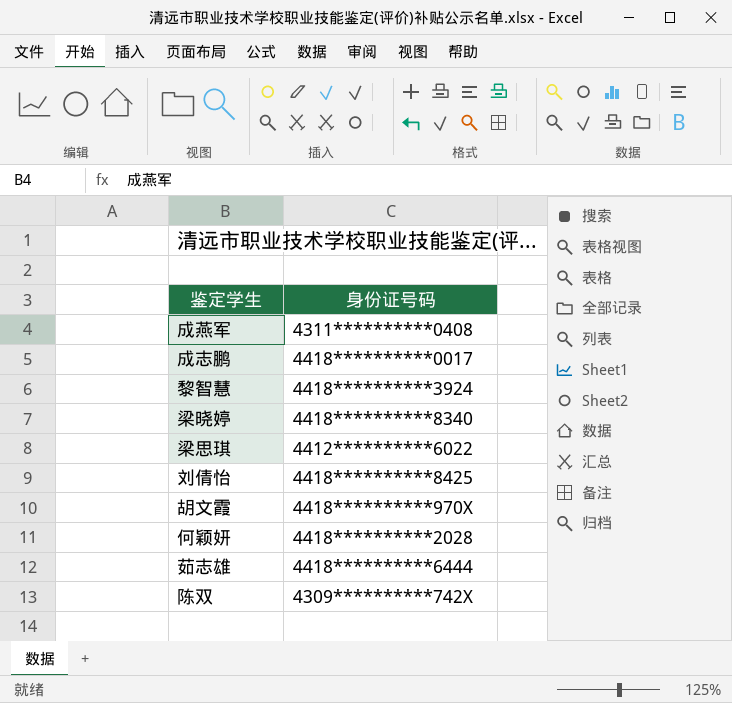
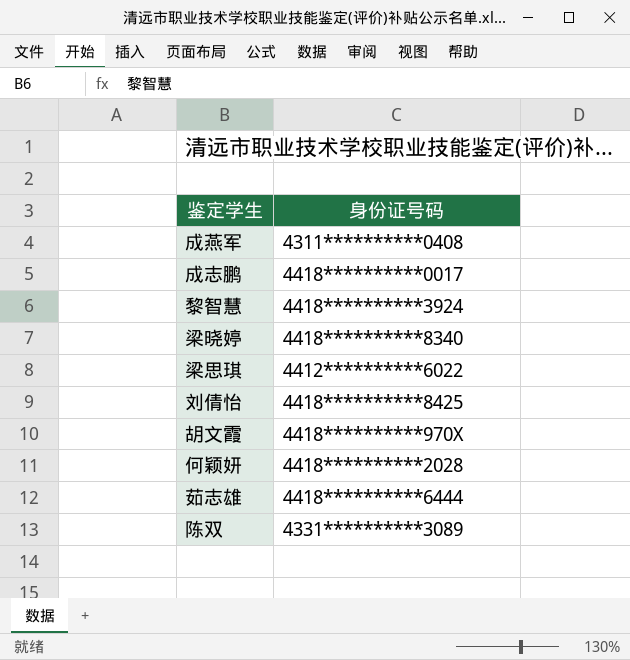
陈双 | 身份证号码: 4309**********742X -> 4331**********3089

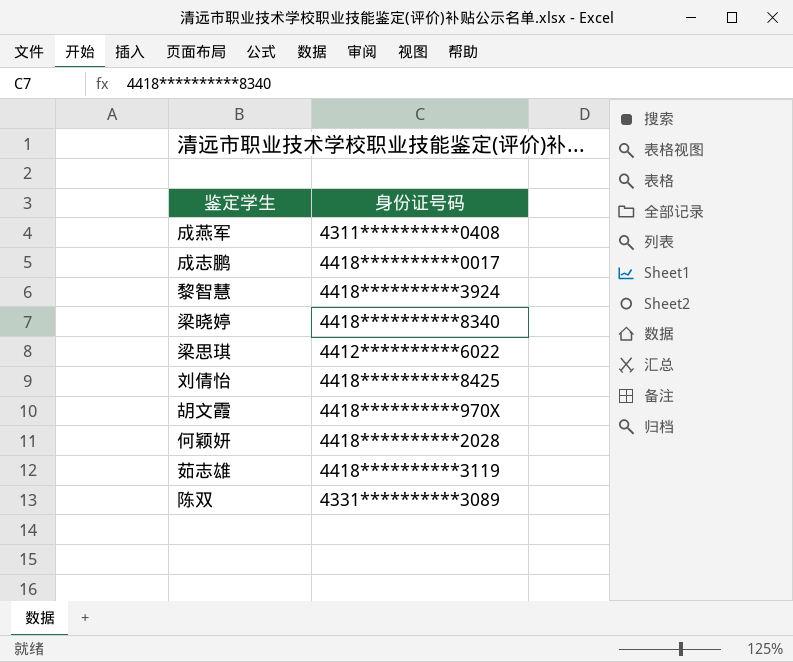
茹志雄 | 身份证号码: 4418**********6444 -> 4418**********3119

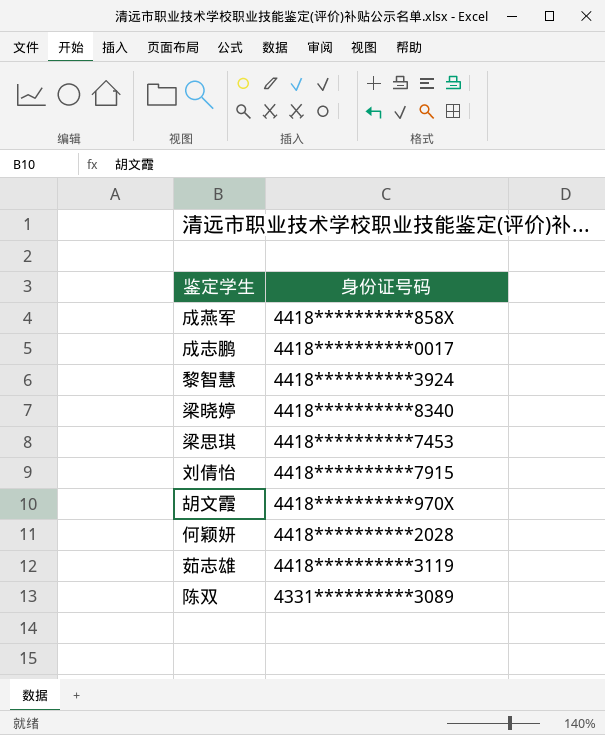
成燕军 | 身份证号码: 4311**********0408 -> 4418**********858X
梁思琪 | 身份证号码: 4412**********6022 -> 4418**********7453
刘倩怡 | 身份证号码: 4418**********8425 -> 4418**********7915

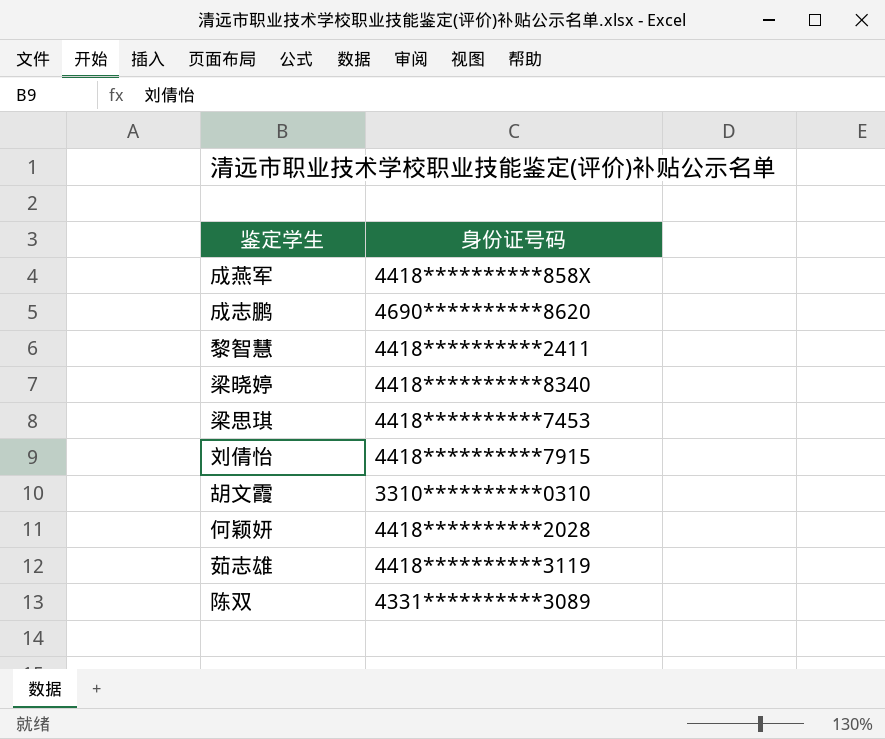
成志鹏 | 身份证号码: 4418**********0017 -> 4690**********8620
黎智慧 | 身份证号码: 4418**********3924 -> 4418**********2411
胡文霞 | 身份证号码: 4418**********970X -> 3310**********0310

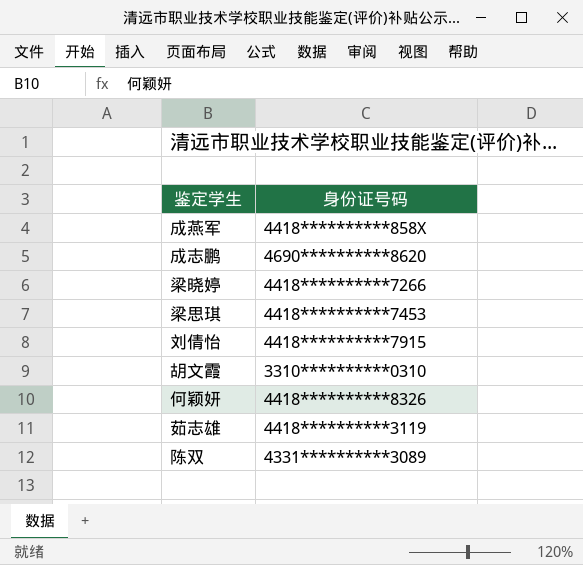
row 黎智慧: 4418**********2411 -> none
梁晓婷 | 身份证号码: 4418**********8340 -> 4418**********7266
何颖妍 | 身份证号码: 4418**********2028 -> 4418**********8326

